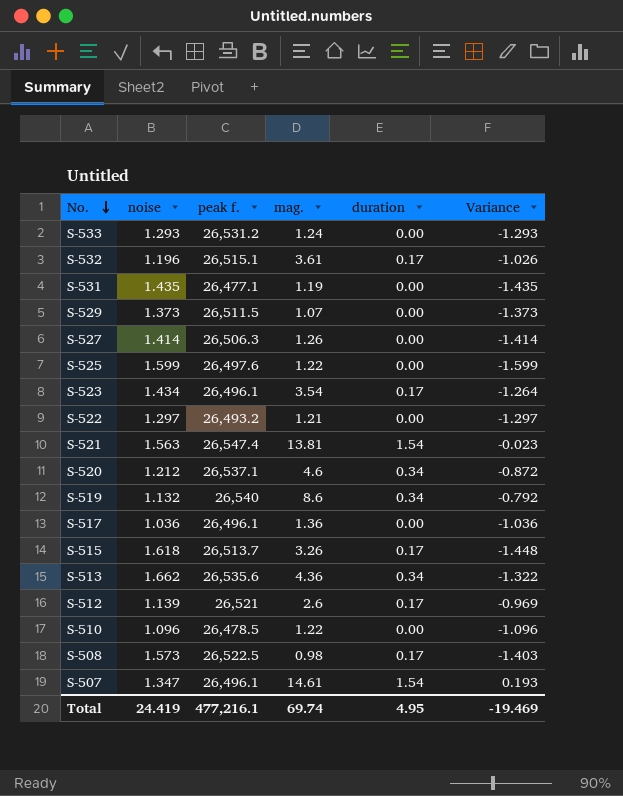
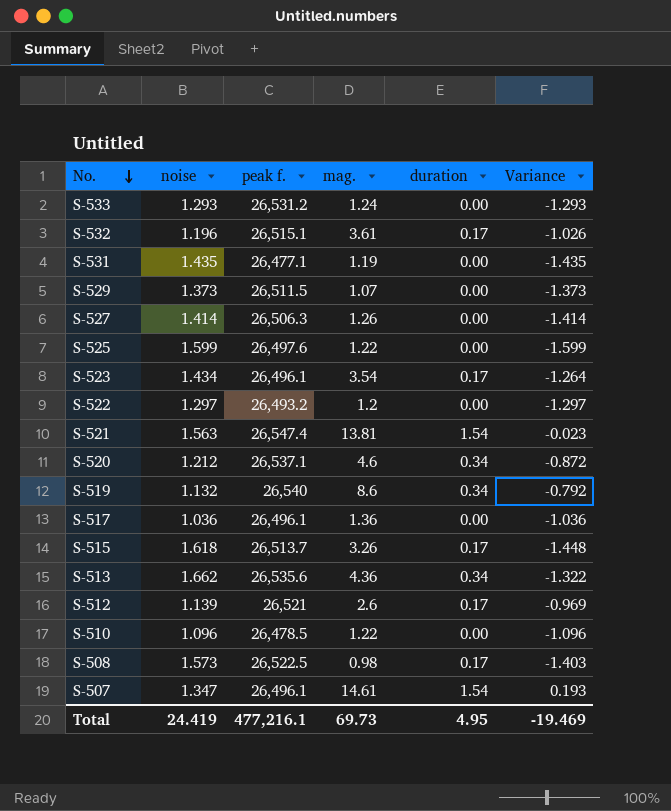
S-522 | mag.: 1.21 -> 1.2
Total | mag.: 69.74 -> 69.73

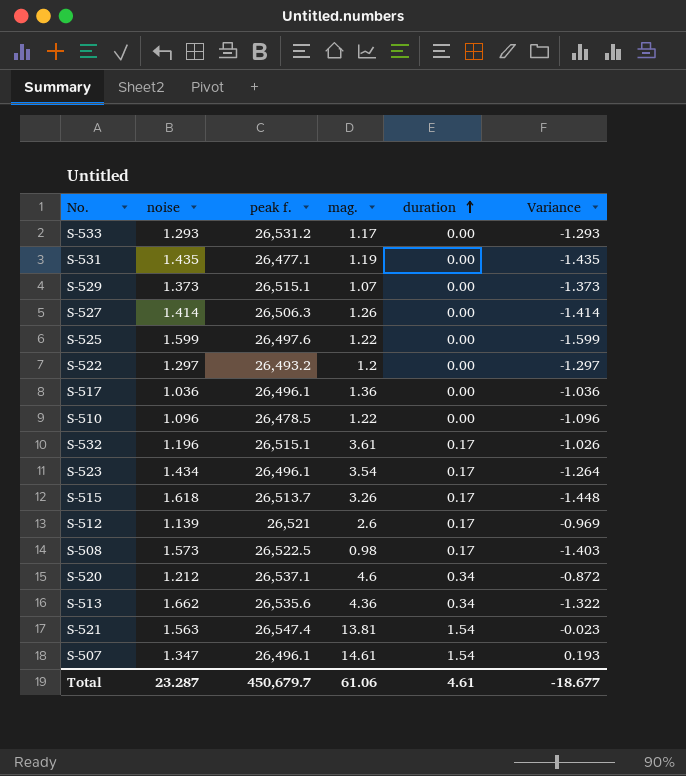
row order: No. descending -> duration ascending
row S-519: 1.132 | 26,540 | 8.6 | 0.34 | -0.792 -> none
S-533 | mag.: 1.24 -> 1.17
S-529 | peak f.: 26,511.5 -> 26,515.1
Total | noise: 24.419 -> 23.287
Total | peak f.: 477,216.1 -> 450,679.7
Total | mag.: 69.73 -> 61.06
Total | duration: 4.95 -> 4.61
Total | Variance: -19.469 -> -18.677

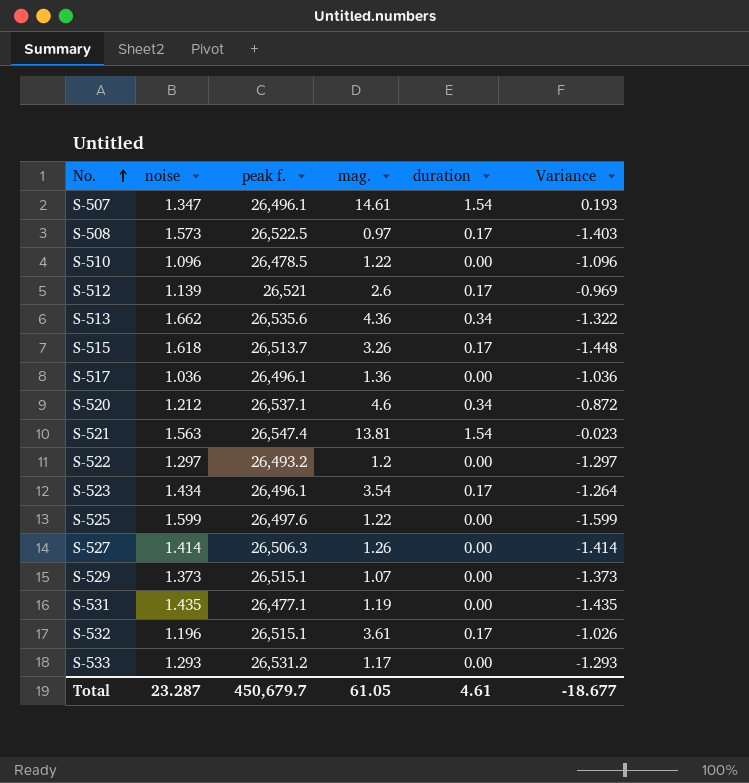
row order: duration ascending -> No. ascending
S-508 | mag.: 0.98 -> 0.97
Total | mag.: 61.06 -> 61.05

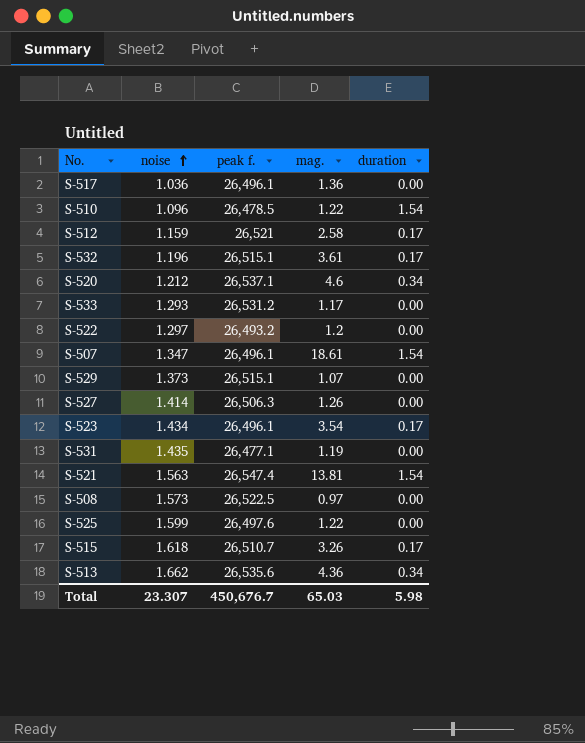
row order: No. ascending -> noise ascending
column Variance | formula: [duration] - [noise] -> none
S-510 | duration: 0.00 -> 1.54
S-512 | noise: 1.139 -> 1.159
S-512 | mag.: 2.6 -> 2.58
S-507 | mag.: 14.61 -> 18.61
S-508 | duration: 0.17 -> 0.00
S-515 | peak f.: 26,513.7 -> 26,510.7
Total | noise: 23.287 -> 23.307
Total | peak f.: 450,679.7 -> 450,676.7
Total | mag.: 61.05 -> 65.03
Total | duration: 4.61 -> 5.98

